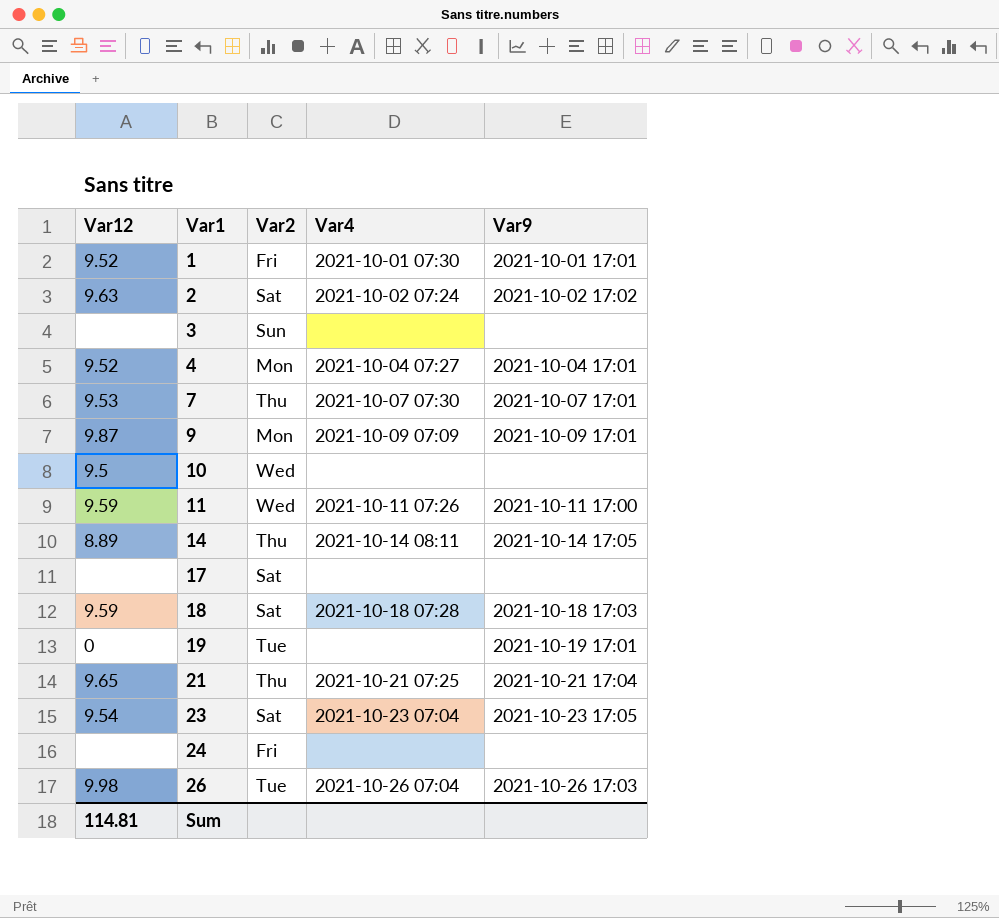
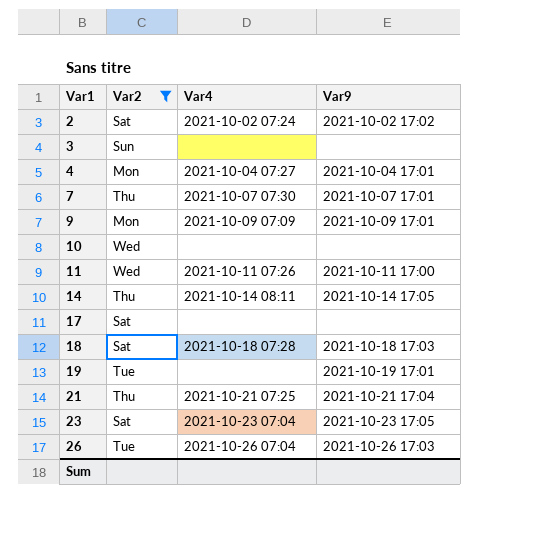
filter: none -> Var2 != Fri
column Var12 | position: 1 -> none

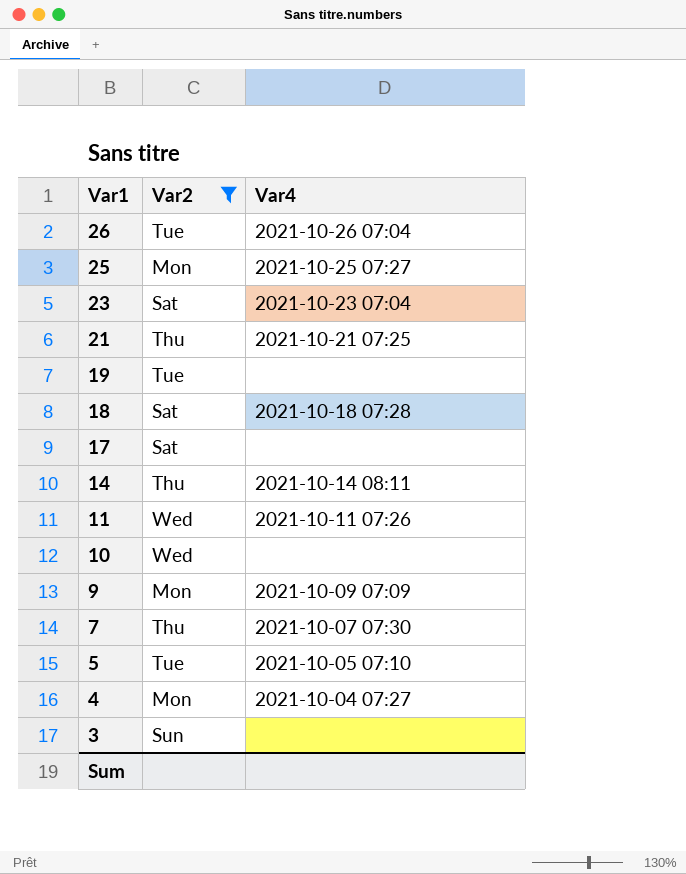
row order: Var1 ascending -> Var1 descending
column Var9 | position: 4 -> none
row 2: Sat | 2021-10-02 07:24 | 2021-10-02 17:02 -> none
row 25: none -> Mon | 2021-10-25 07:27
row 5: none -> Tue | 2021-10-05 07:10

